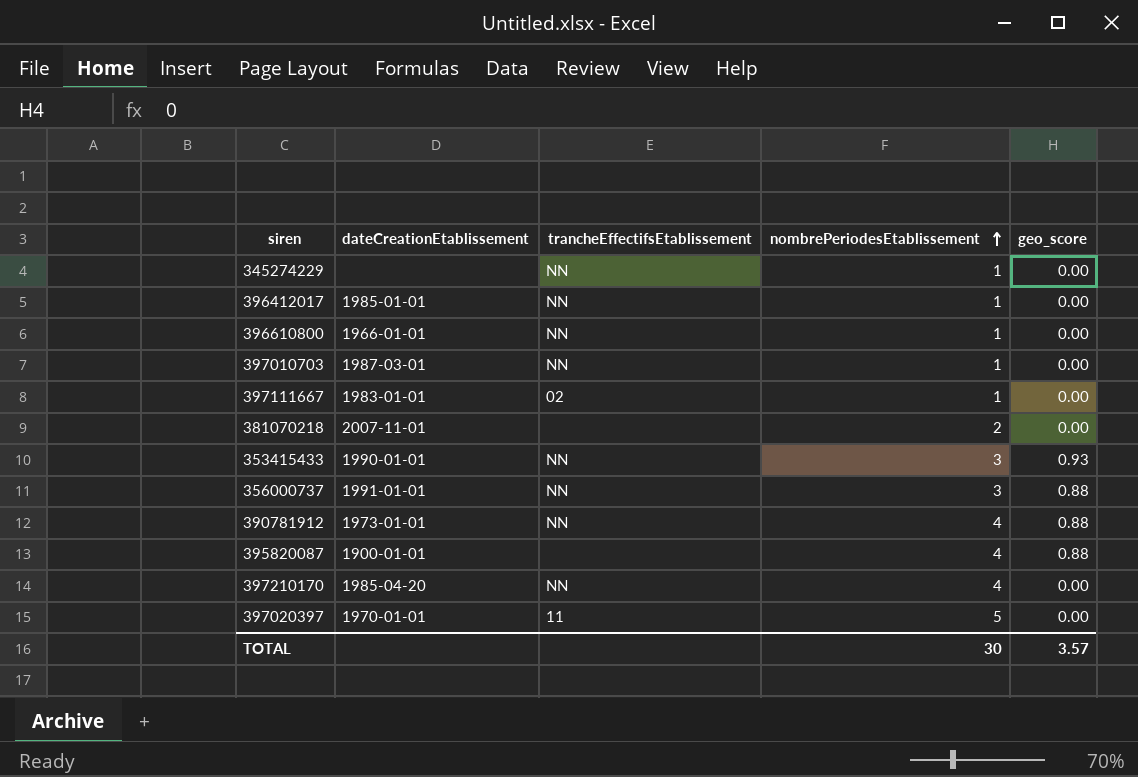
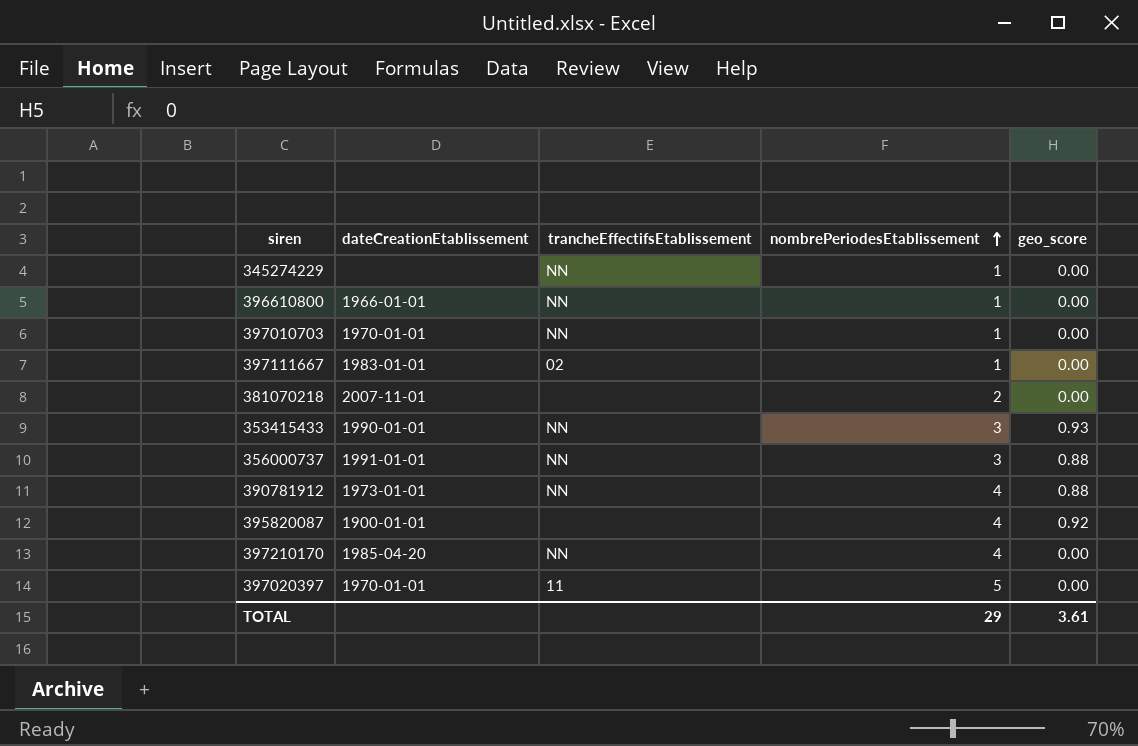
row 396412017: 1985-01-01 | NN | 1 | 0.00 -> none
397010703 | dateCreationEtablissement: 1987-03-01 -> 1970-01-01
395820087 | geo_score: 0.88 -> 0.92
TOTAL | nombrePeriodesEtablissement: 30 -> 29
TOTAL | geo_score: 3.57 -> 3.61

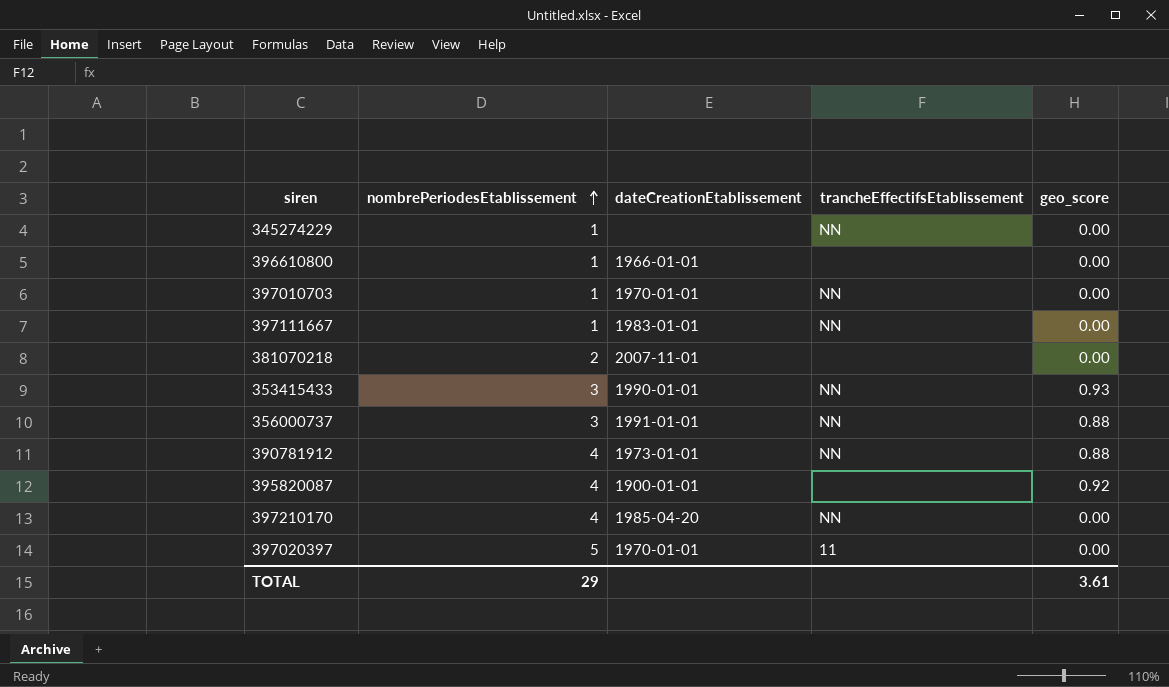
column nombrePeriodesEtablissement | position: 4 -> 2
396610800 | trancheEffectifsEtablissement: NN -> none
397111667 | trancheEffectifsEtablissement: 02 -> NN

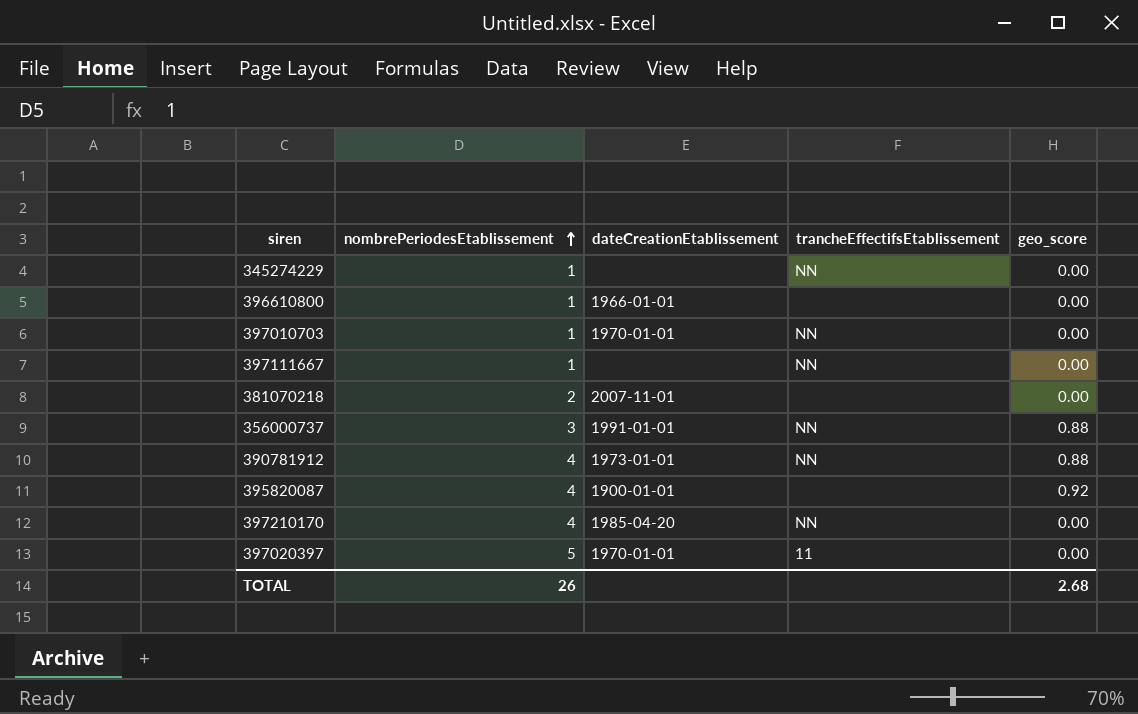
row 353415433: 3 | 1990-01-01 | NN | 0.93 -> none
397111667 | dateCreationEtablissement: 1983-01-01 -> none
TOTAL | nombrePeriodesEtablissement: 29 -> 26
TOTAL | geo_score: 3.61 -> 2.68

